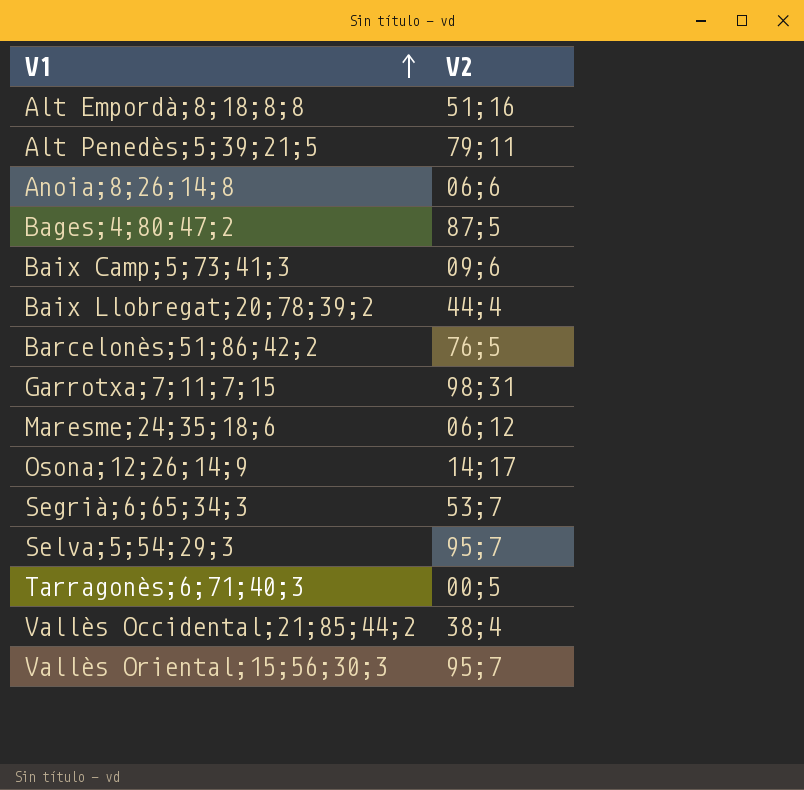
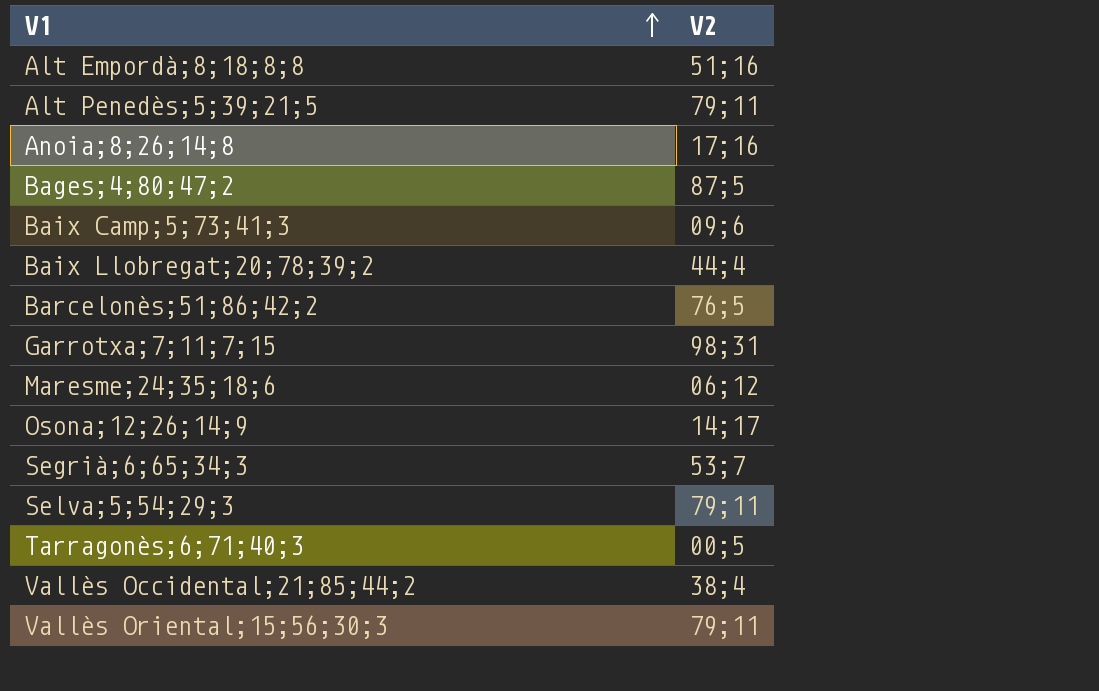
Anoia;8;26;14;8 | V2: 06;6 -> 17;16
Selva;5;54;29;3 | V2: 95;7 -> 79;11
Vallès Oriental;15;56;30;3 | V2: 95;7 -> 79;11

